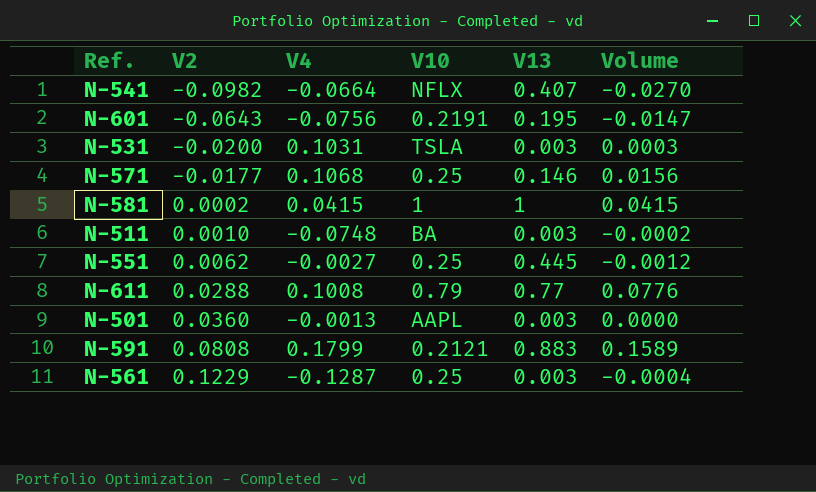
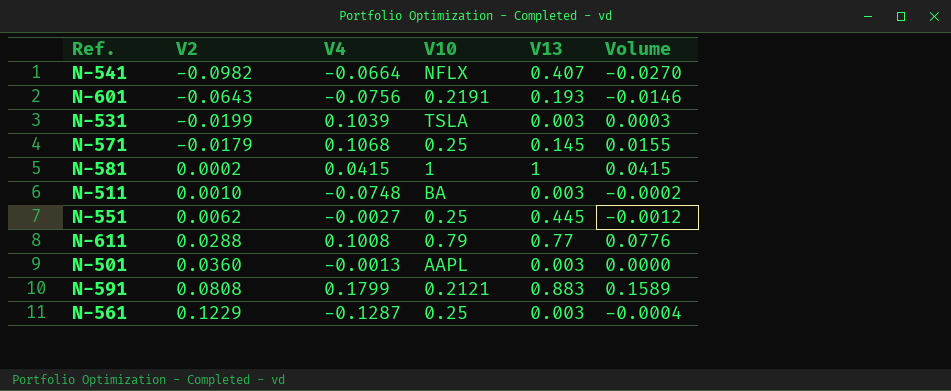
N-601 | V13: 0.195 -> 0.193
N-601 | Volume: -0.0147 -> -0.0146
N-531 | V2: -0.0200 -> -0.0199
N-531 | V4: 0.1031 -> 0.1039
N-571 | V2: -0.0177 -> -0.0179
N-571 | V13: 0.146 -> 0.145
N-571 | Volume: 0.0156 -> 0.0155

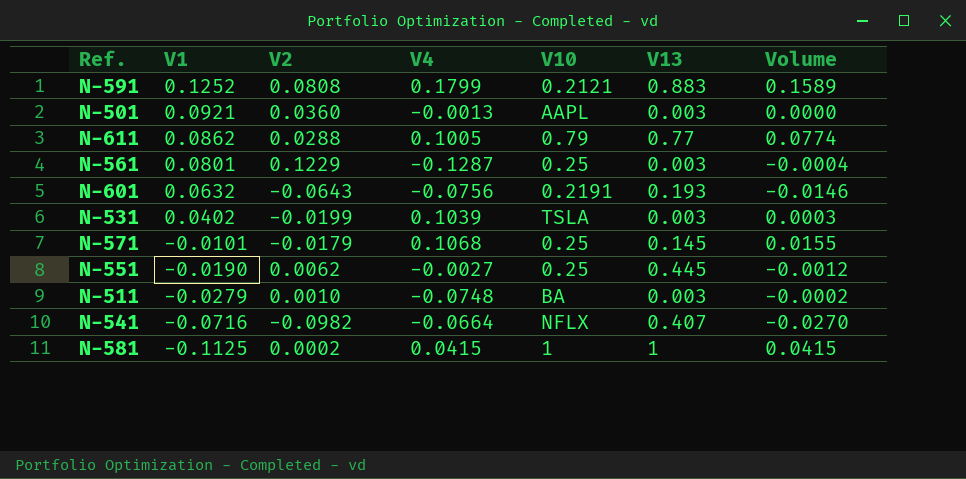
row order: V2 ascending -> V1 descending
column V1 | position: none -> 2
N-611 | V4: 0.1008 -> 0.1005
N-611 | Volume: 0.0776 -> 0.0774

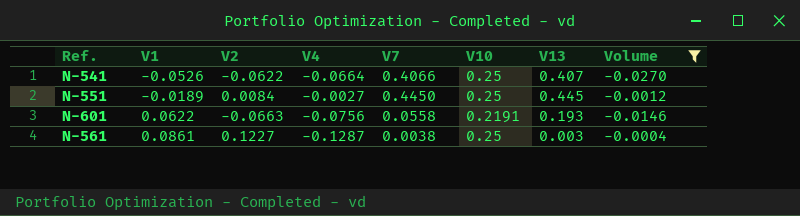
filter: none -> Volume <= -0.0004
row order: V1 descending -> V1 ascending
column V7 | position: none -> 5
N-541 | V1: -0.0716 -> -0.0526
N-541 | V2: -0.0982 -> -0.0622
N-541 | V10: NFLX -> 0.25
N-551 | V1: -0.0190 -> -0.0189
N-551 | V2: 0.0062 -> 0.0084
N-601 | V1: 0.0632 -> 0.0622
N-601 | V2: -0.0643 -> -0.0663
N-561 | V1: 0.0801 -> 0.0861
N-561 | V2: 0.1229 -> 0.1227

